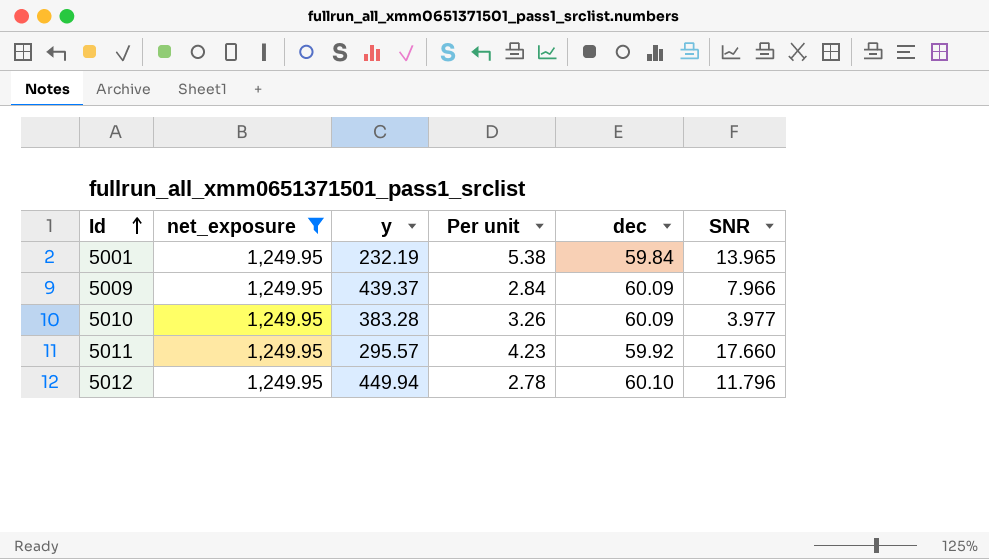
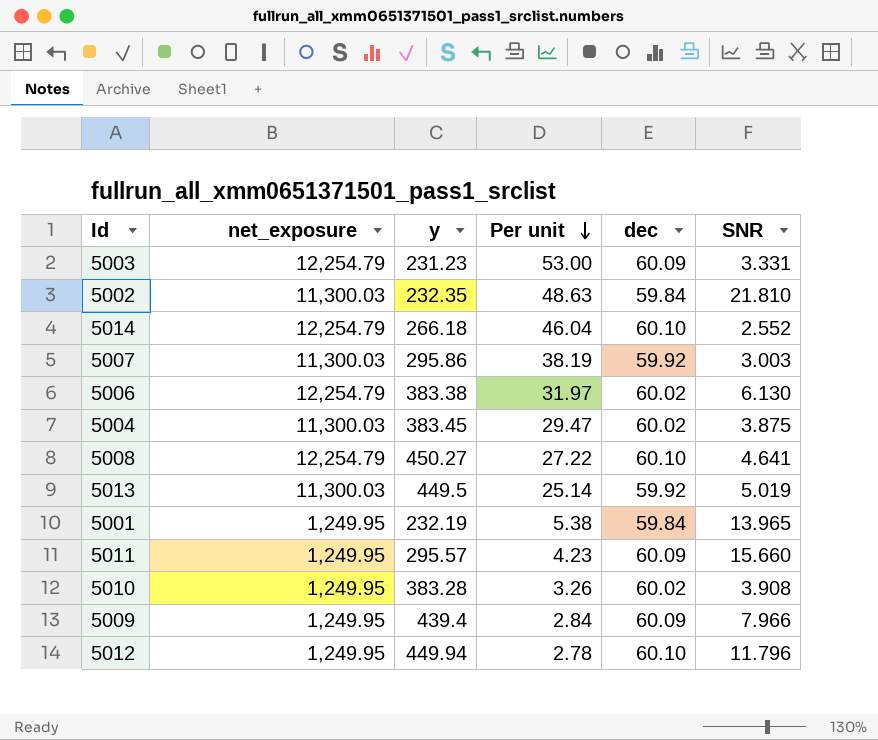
filter: net_exposure = 1,249.95 -> none
row order: Id ascending -> Per unit descending
5011 | dec: 59.92 -> 60.09
5011 | SNR: 17.660 -> 15.660
5010 | dec: 60.09 -> 60.02
5010 | SNR: 3.977 -> 3.908
5009 | y: 439.37 -> 439.4

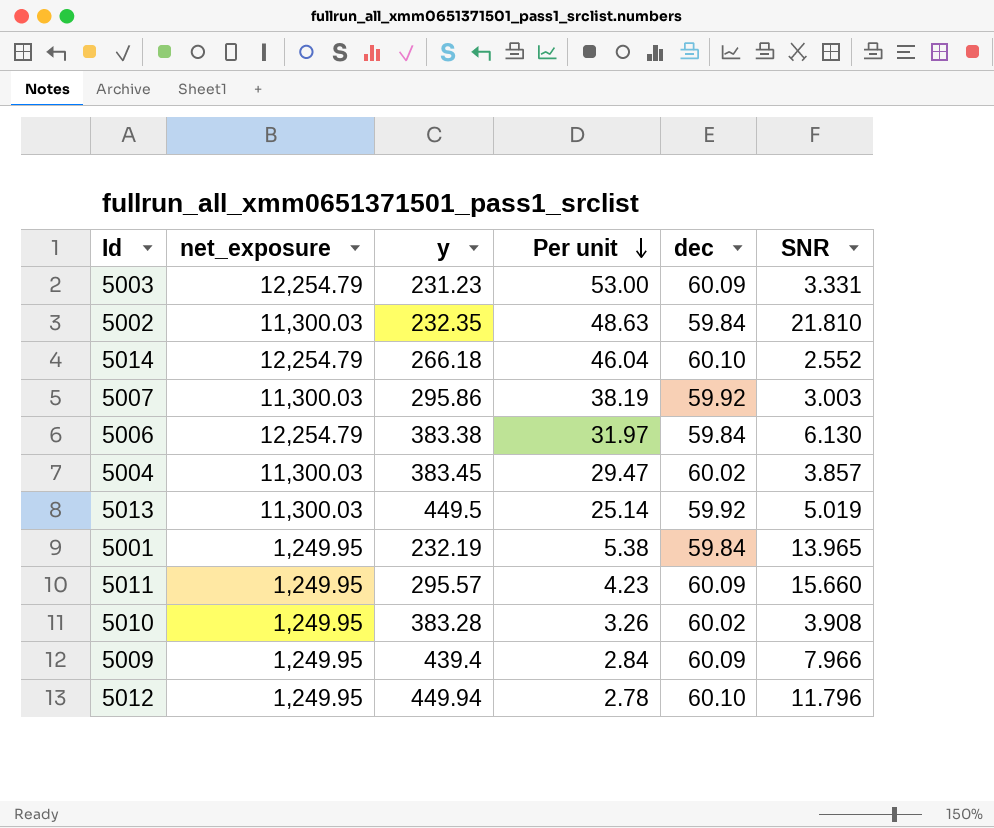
row 5008: 12,254.79 | 450.27 | 27.22 | 60.10 | 4.641 -> none
5006 | dec: 60.02 -> 59.84
5004 | SNR: 3.875 -> 3.857

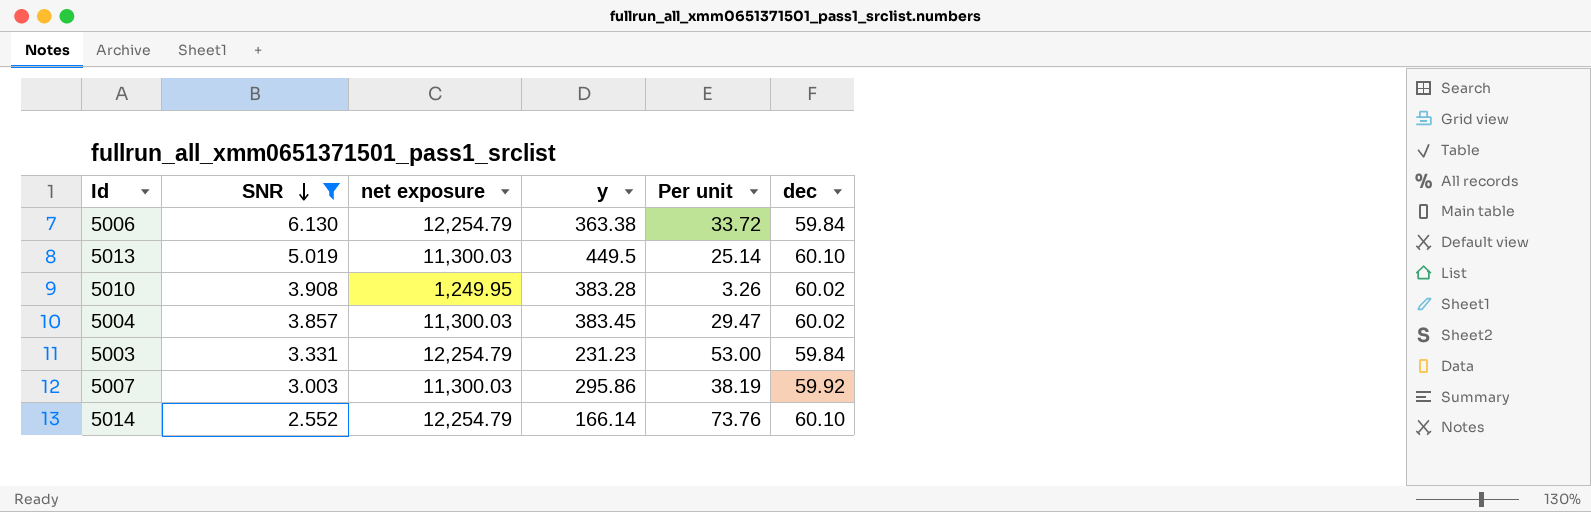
filter: none -> SNR <= 6.130
row order: Per unit descending -> SNR descending
column SNR | position: 6 -> 2
column name: net_exposure -> net exposure
5006 | y: 383.38 -> 363.38
5006 | Per unit: 31.97 -> 33.72
5013 | dec: 59.92 -> 60.10
5003 | dec: 60.09 -> 59.84
5014 | y: 266.18 -> 166.14
5014 | Per unit: 46.04 -> 73.76

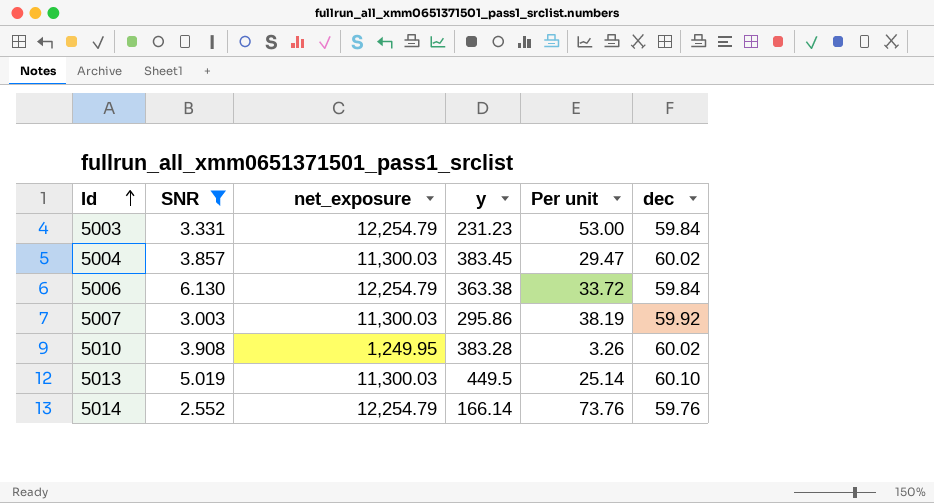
row order: SNR descending -> Id ascending
column name: net exposure -> net_exposure
5014 | dec: 60.10 -> 59.76

